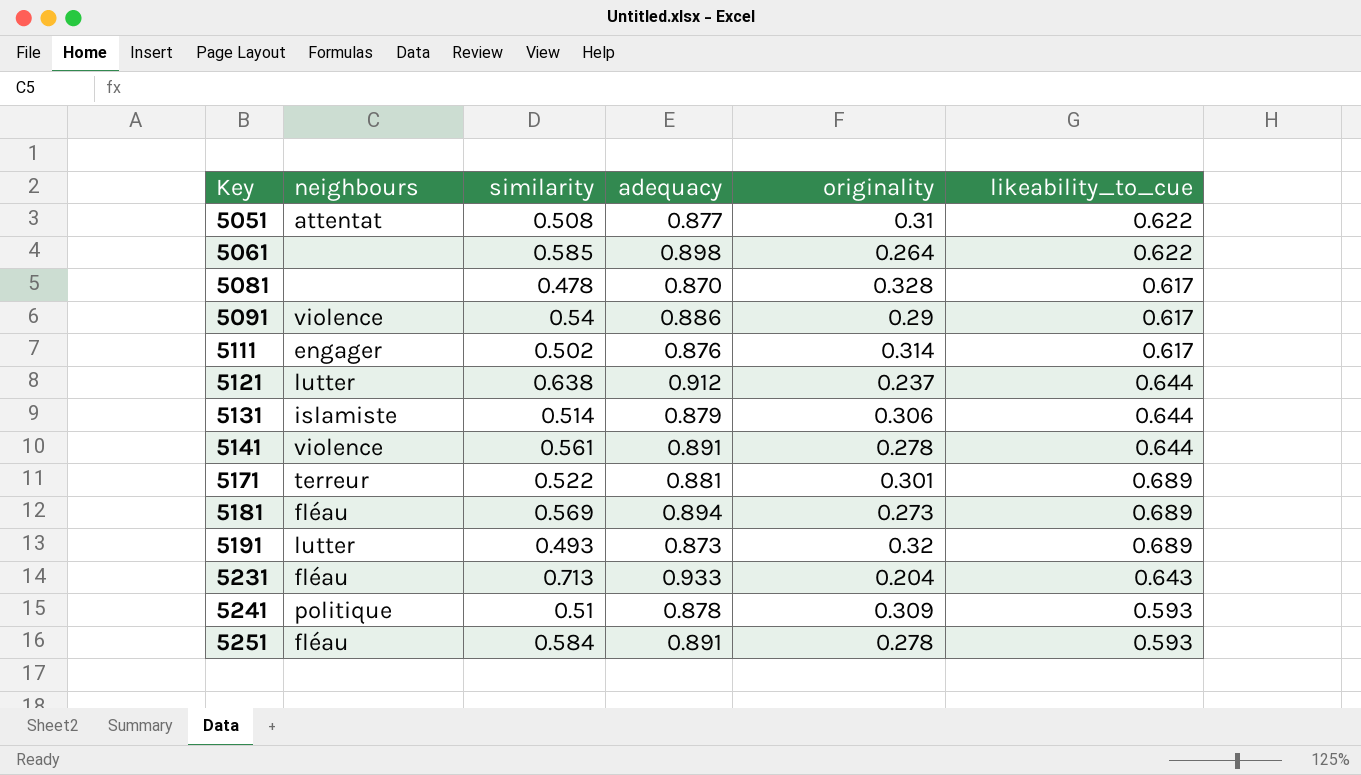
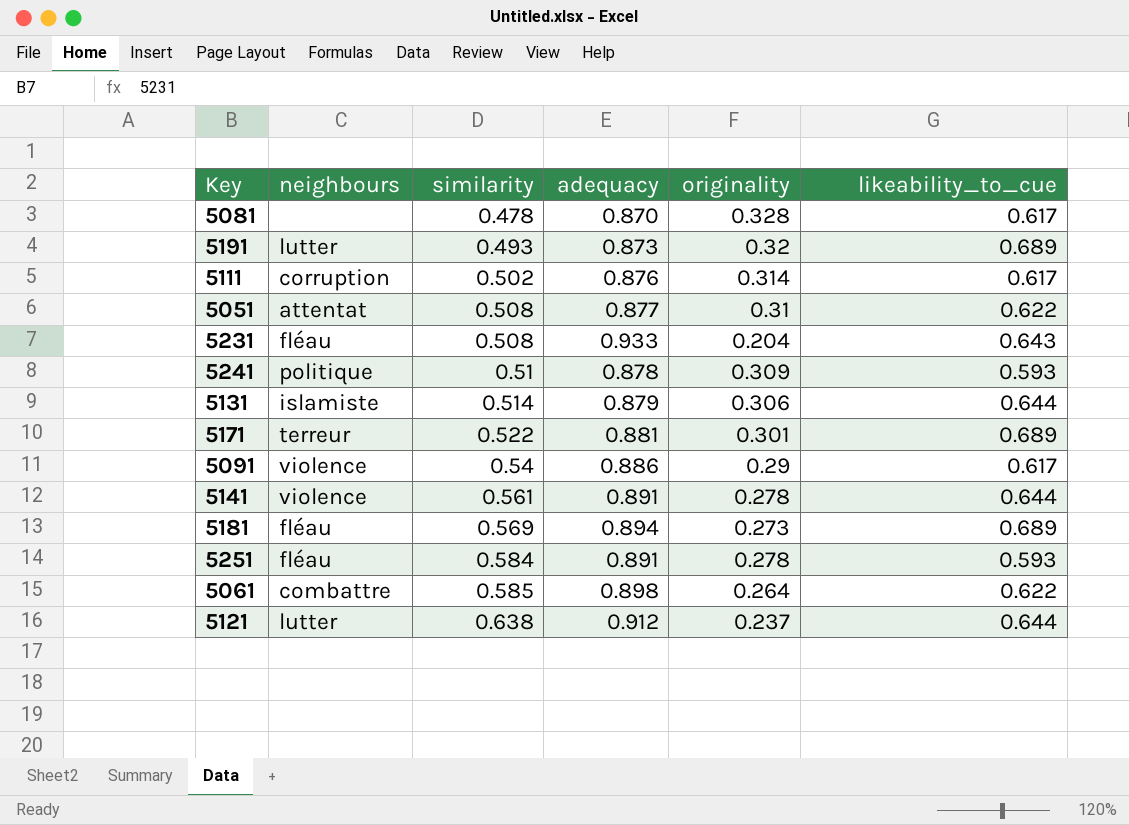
row order: Key ascending -> similarity ascending
5111 | neighbours: engager -> corruption
5231 | similarity: 0.713 -> 0.508
5061 | neighbours: none -> combattre

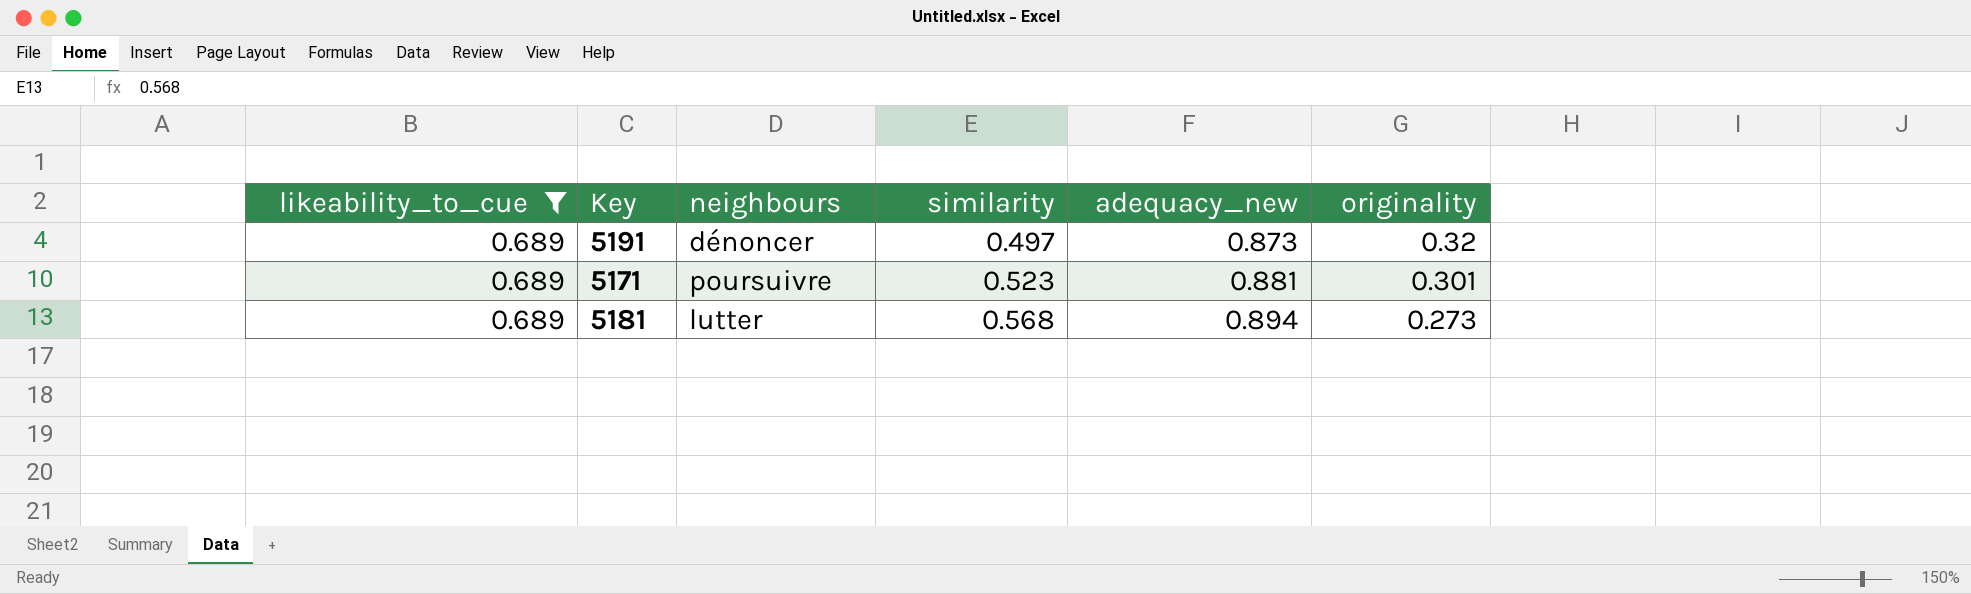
filter: none -> likeability_to_cue = 0.689
column likeability_to_cue | position: 6 -> 1
column name: adequacy -> adequacy_new
5191 | neighbours: lutter -> dénoncer
5191 | similarity: 0.493 -> 0.497
5171 | neighbours: terreur -> poursuivre
5171 | similarity: 0.522 -> 0.523
5181 | neighbours: fléau -> lutter
5181 | similarity: 0.569 -> 0.568

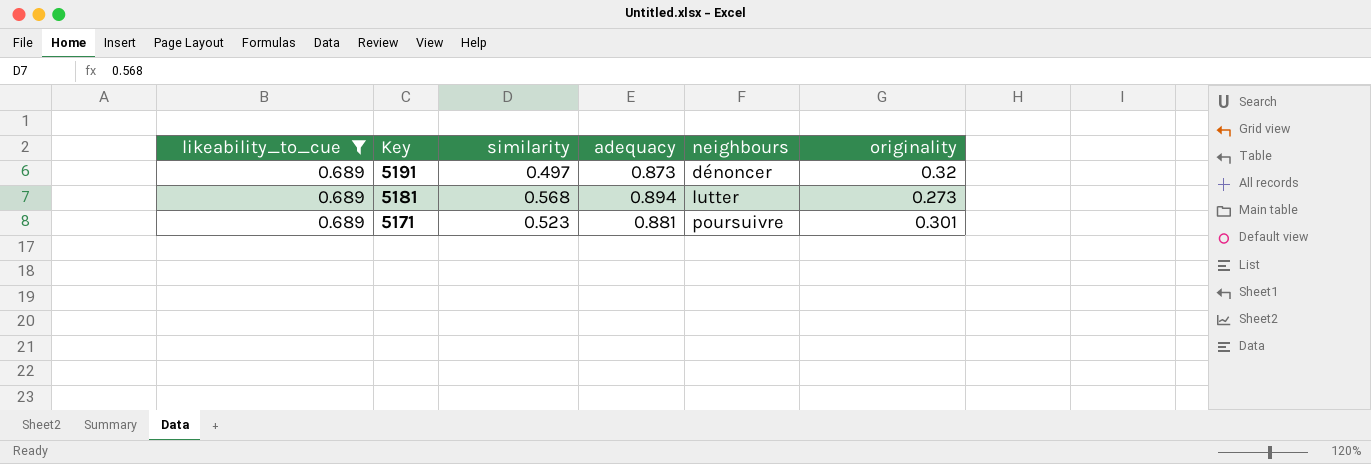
row order: similarity ascending -> Key descending
column name: adequacy_new -> adequacy
column neighbours | position: 3 -> 5

